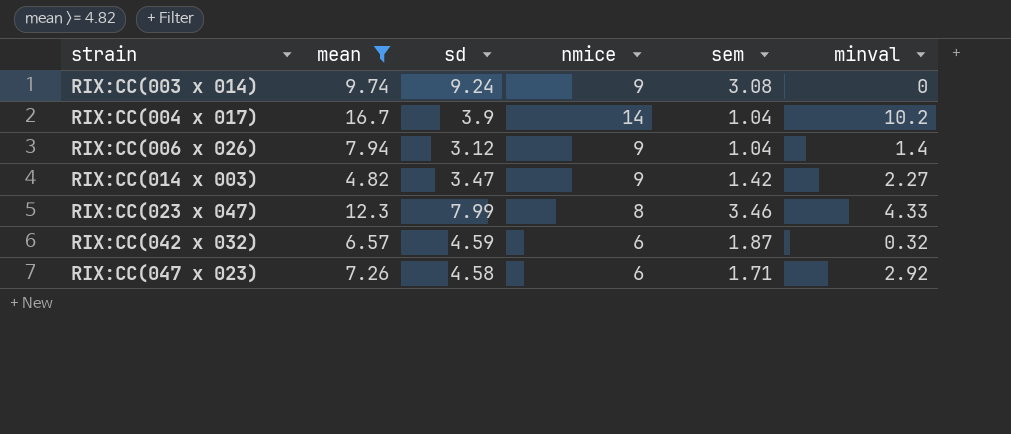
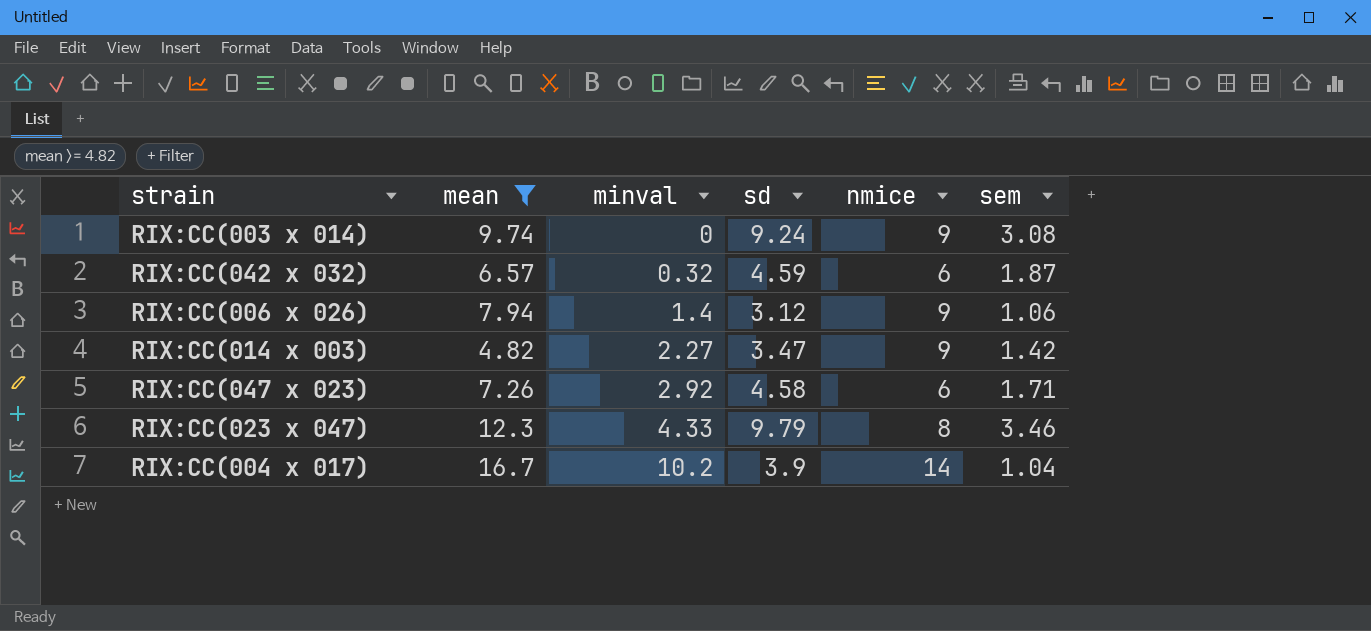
row order: strain ascending -> minval ascending
column minval | position: 6 -> 3
RIX:CC(006 x 026) | sem: 1.04 -> 1.06
RIX:CC(023 x 047) | sd: 7.99 -> 9.79

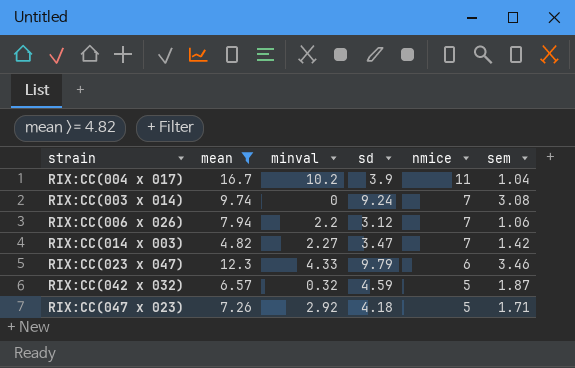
row order: minval ascending -> nmice descending
RIX:CC(004 x 017) | nmice: 14 -> 11
RIX:CC(003 x 014) | nmice: 9 -> 7
RIX:CC(006 x 026) | minval: 1.4 -> 2.2
RIX:CC(006 x 026) | nmice: 9 -> 7
RIX:CC(014 x 003) | nmice: 9 -> 7
RIX:CC(023 x 047) | nmice: 8 -> 6
RIX:CC(042 x 032) | nmice: 6 -> 5
RIX:CC(047 x 023) | sd: 4.58 -> 4.18
RIX:CC(047 x 023) | nmice: 6 -> 5

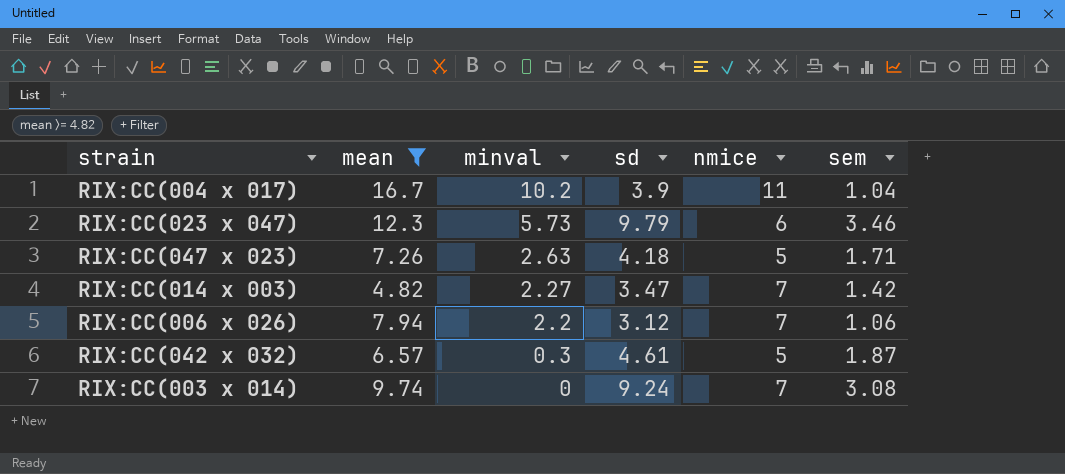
row order: nmice descending -> minval descending
RIX:CC(023 x 047) | minval: 4.33 -> 5.73
RIX:CC(047 x 023) | minval: 2.92 -> 2.63
RIX:CC(042 x 032) | minval: 0.32 -> 0.3
RIX:CC(042 x 032) | sd: 4.59 -> 4.61

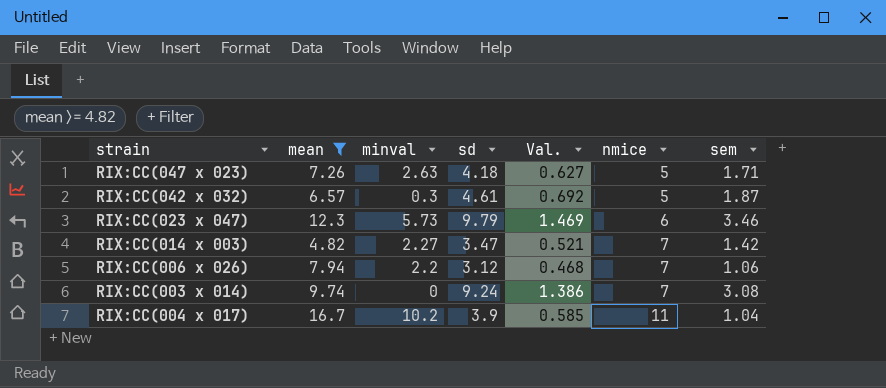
row order: minval descending -> nmice ascending
column Val. | formula: none -> [sd] * 0.15

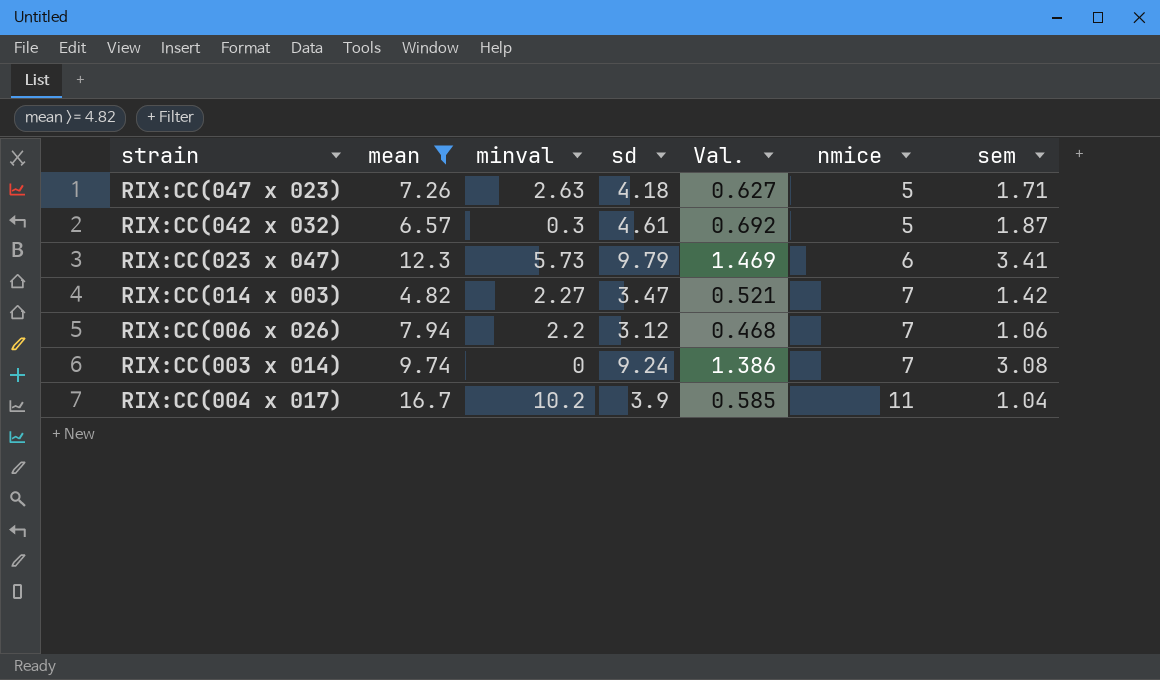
RIX:CC(023 x 047) | sem: 3.46 -> 3.41

